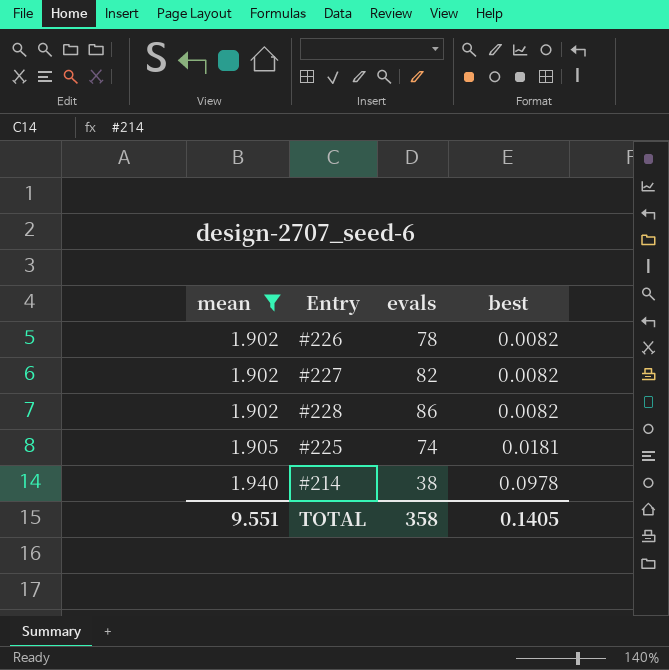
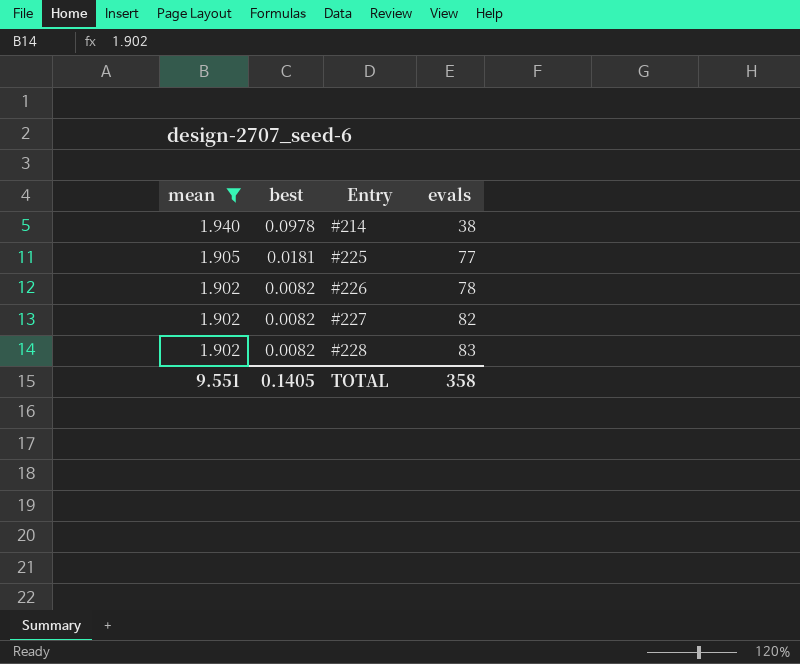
row order: mean ascending -> mean descending
column best | position: 4 -> 2
#225 | evals: 74 -> 77
#228 | evals: 86 -> 83

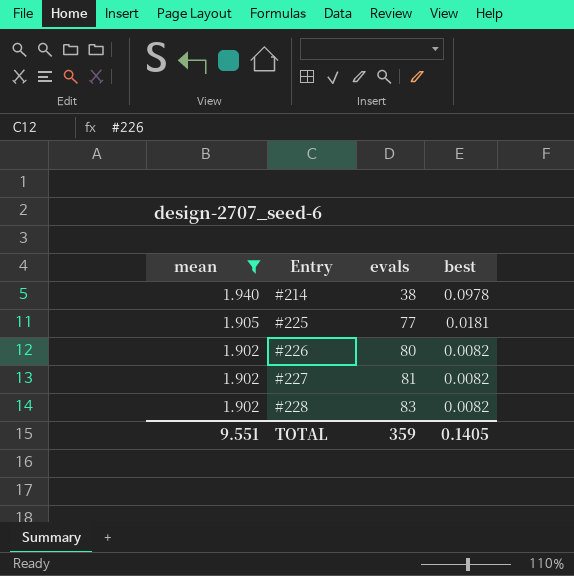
column best | position: 2 -> 4
#226 | evals: 78 -> 80
#227 | evals: 82 -> 81
TOTAL | evals: 358 -> 359

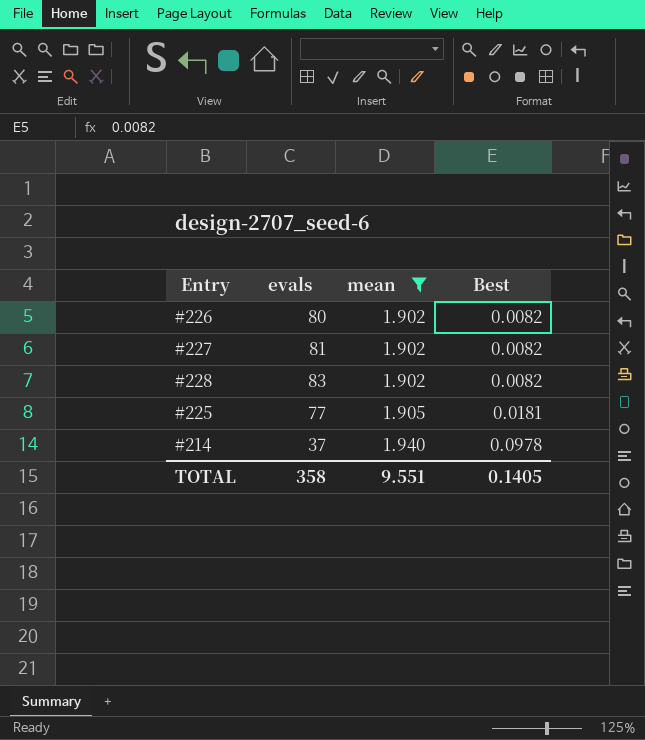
row order: mean descending -> mean ascending
column mean | position: 1 -> 3
column name: best -> Best
#214 | evals: 38 -> 37
TOTAL | evals: 359 -> 358

